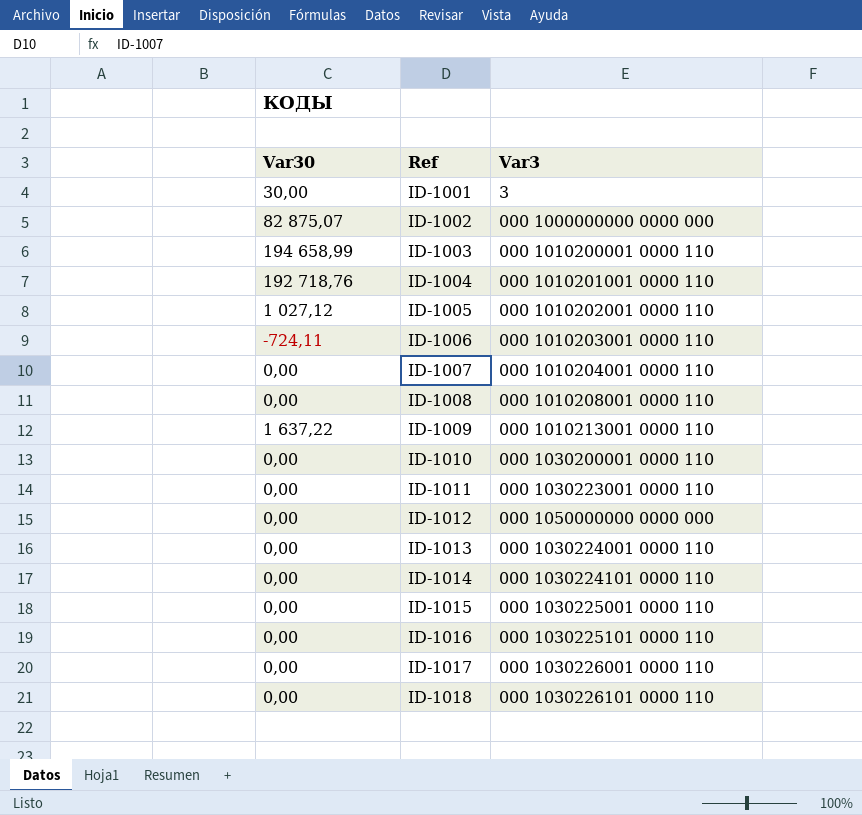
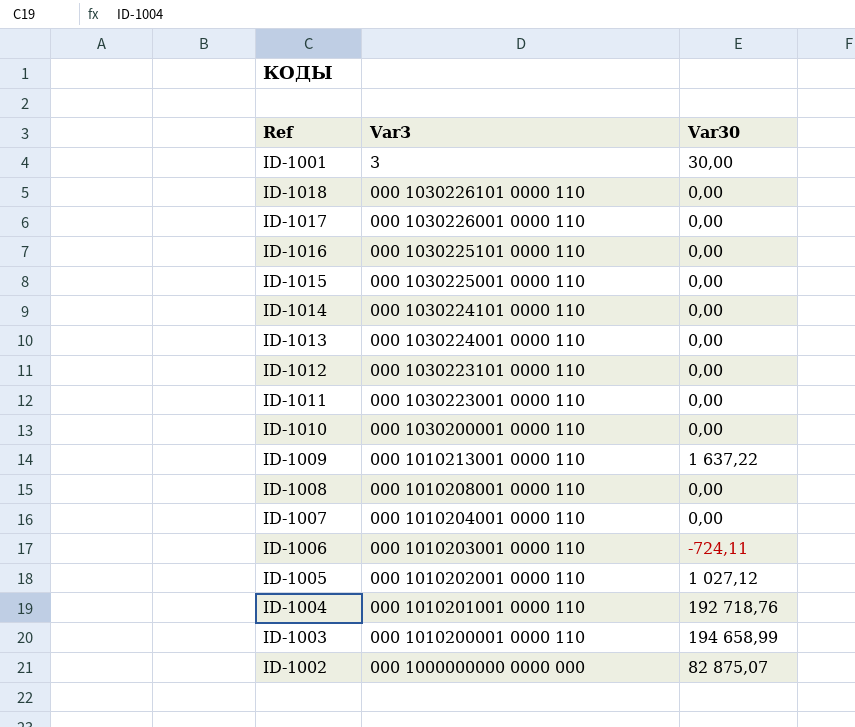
row order: Ref ascending -> Var3 descending
column Var30 | position: 1 -> 3
ID-1012 | Var3: 000 1050000000 0000 000 -> 000 1030223101 0000 110

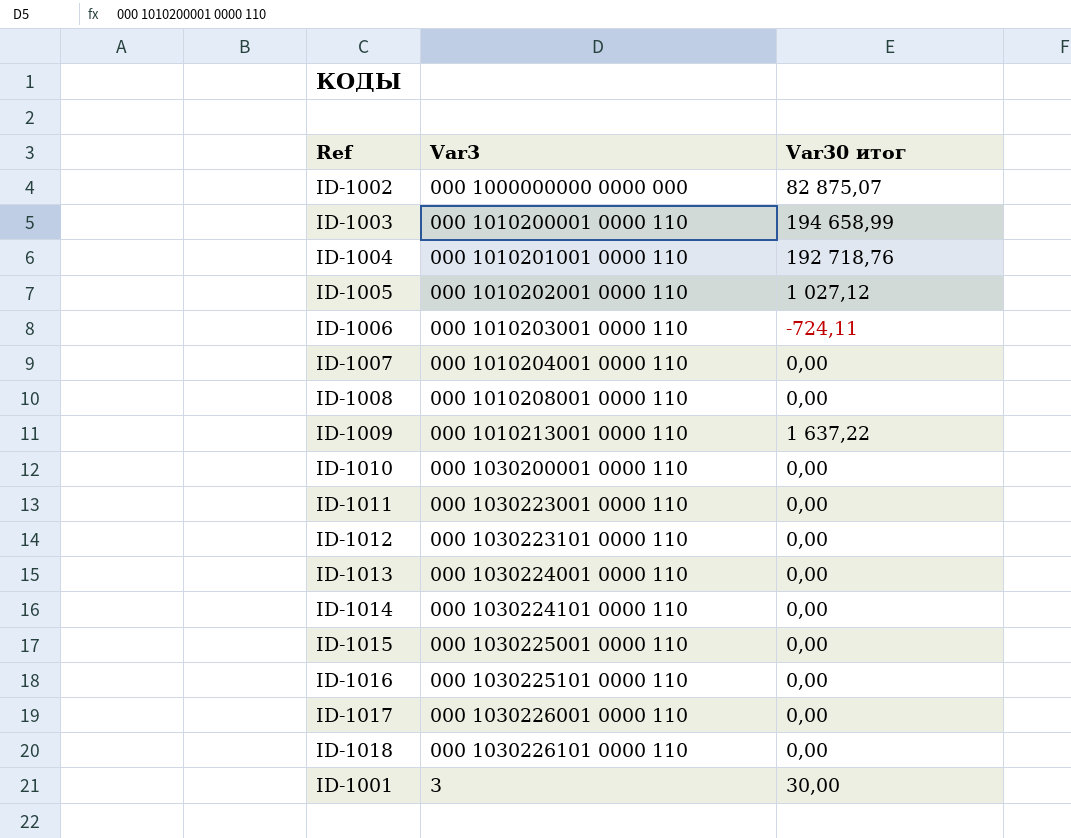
row order: Var3 descending -> Var3 ascending
column name: Var30 -> Var30 итог

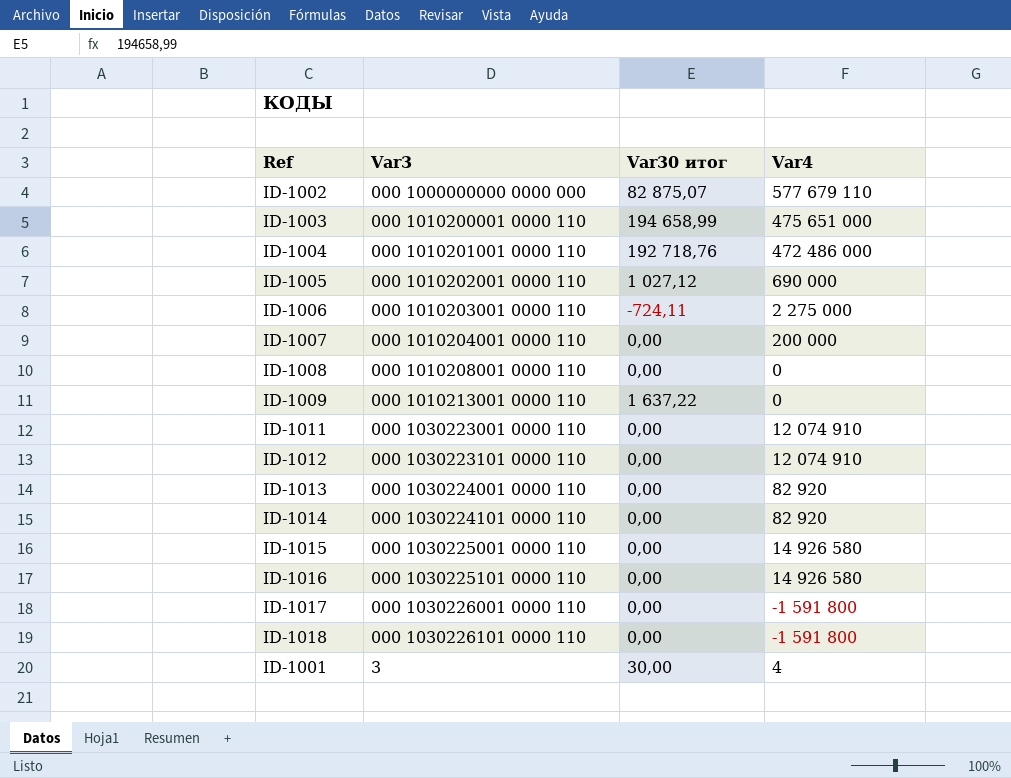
column Var4 | position: none -> 4
row ID-1010: 000 1030200001 0000 110 | 0,00 -> none

